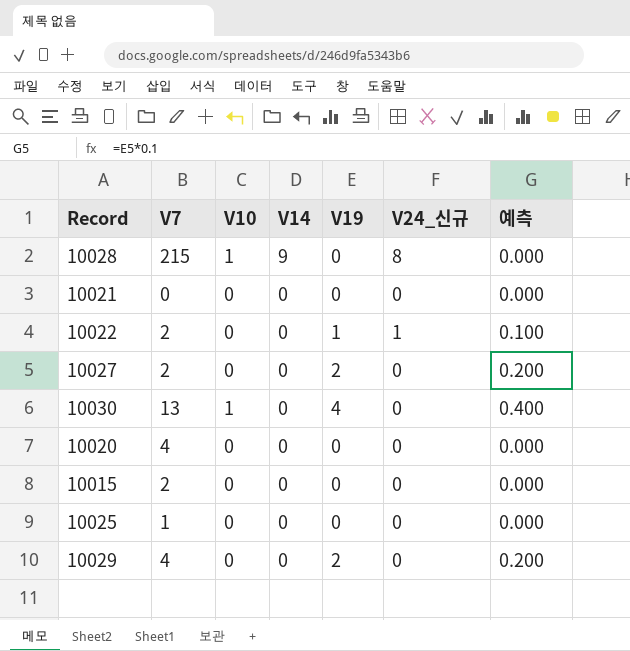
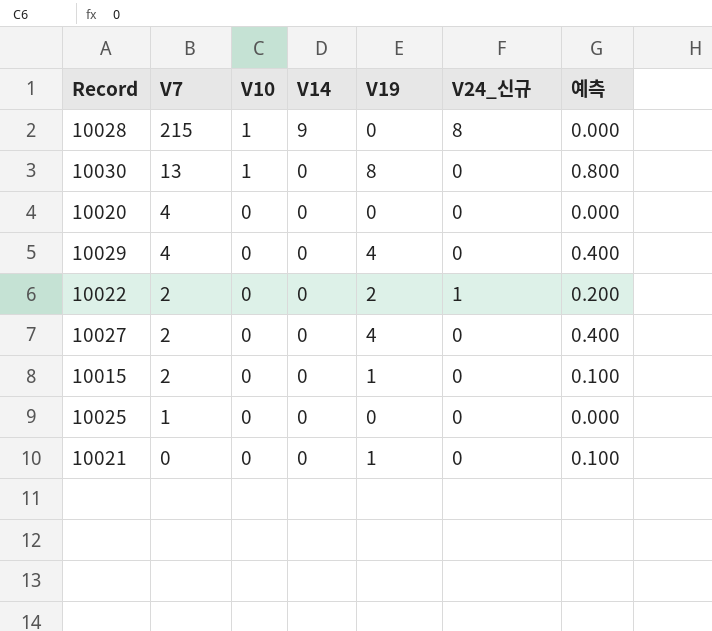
row order: V14 descending -> V7 descending
10030 | V19: 4 -> 8
10030 | 예측: 0.400 -> 0.800
10029 | V19: 2 -> 4
10029 | 예측: 0.200 -> 0.400
10022 | V19: 1 -> 2
10022 | 예측: 0.100 -> 0.200
10027 | V19: 2 -> 4
10027 | 예측: 0.200 -> 0.400
10015 | V19: 0 -> 1
10015 | 예측: 0.000 -> 0.100
10021 | V19: 0 -> 1
10021 | 예측: 0.000 -> 0.100

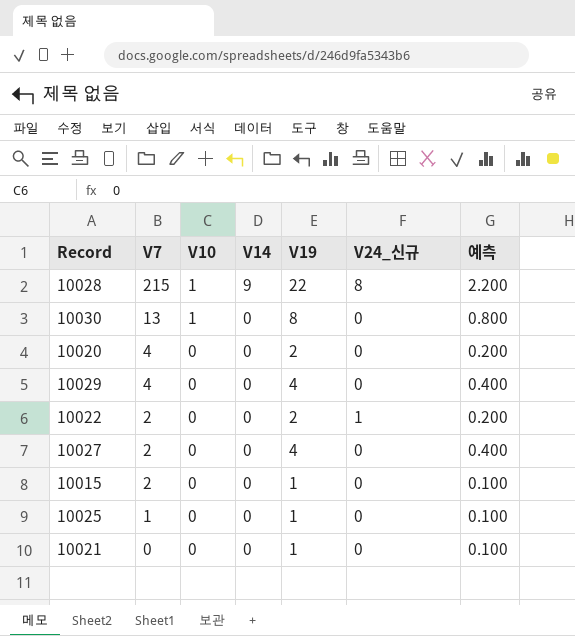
10028 | V19: 0 -> 22
10028 | 예측: 0.000 -> 2.200
10020 | V19: 0 -> 2
10020 | 예측: 0.000 -> 0.200
10025 | V19: 0 -> 1
10025 | 예측: 0.000 -> 0.100

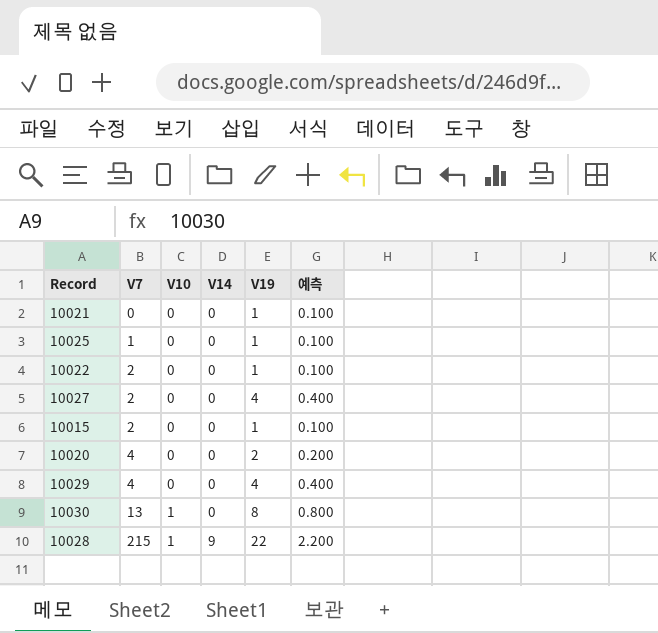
row order: V7 descending -> V7 ascending
column V24_신규 | position: 6 -> none
10022 | V19: 2 -> 1
10022 | 예측: 0.200 -> 0.100

